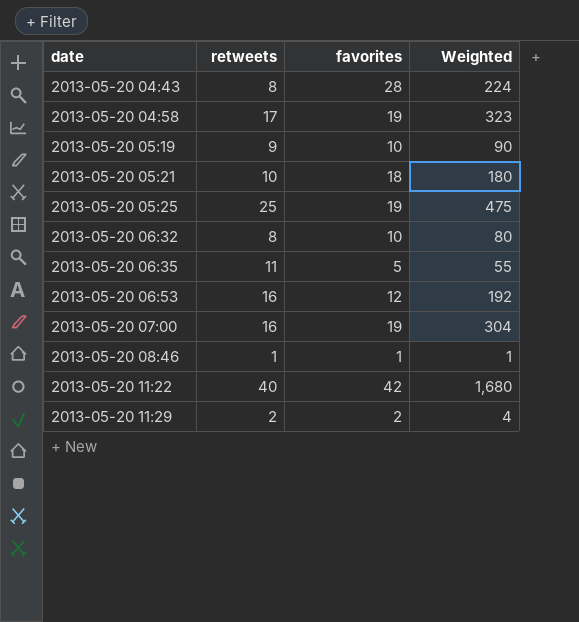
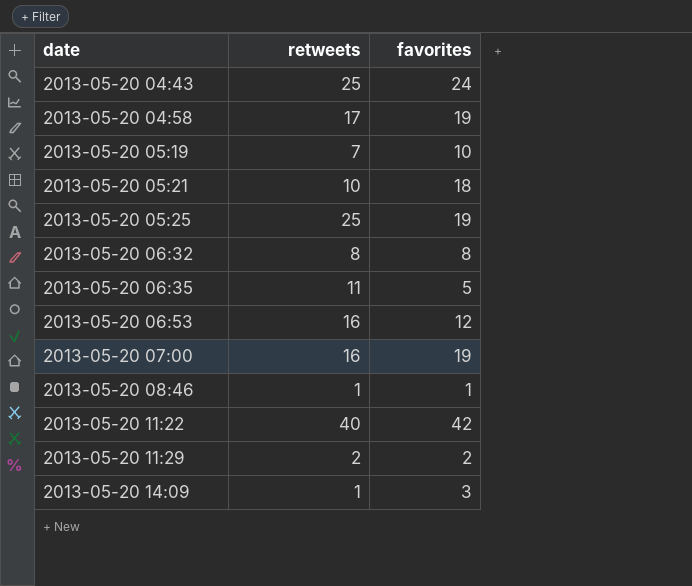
column Weighted | formula: [retweets] * [favorites] -> none
2013-05-20 04:43 | retweets: 8 -> 25
2013-05-20 04:43 | favorites: 28 -> 24
2013-05-20 05:19 | retweets: 9 -> 7
2013-05-20 06:32 | favorites: 10 -> 8
row 2013-05-20 14:09: none -> 1 | 3

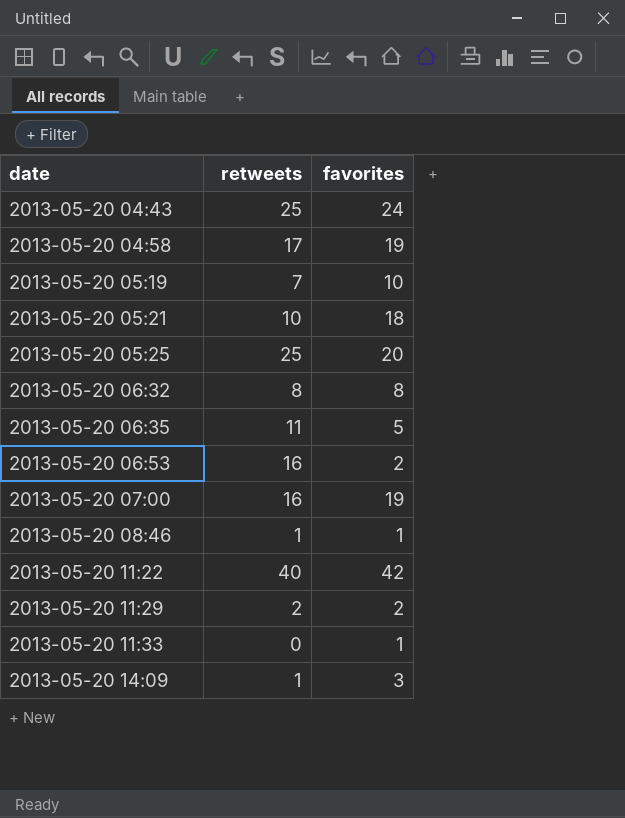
2013-05-20 05:25 | favorites: 19 -> 20
2013-05-20 06:53 | favorites: 12 -> 2
row 2013-05-20 11:33: none -> 0 | 1

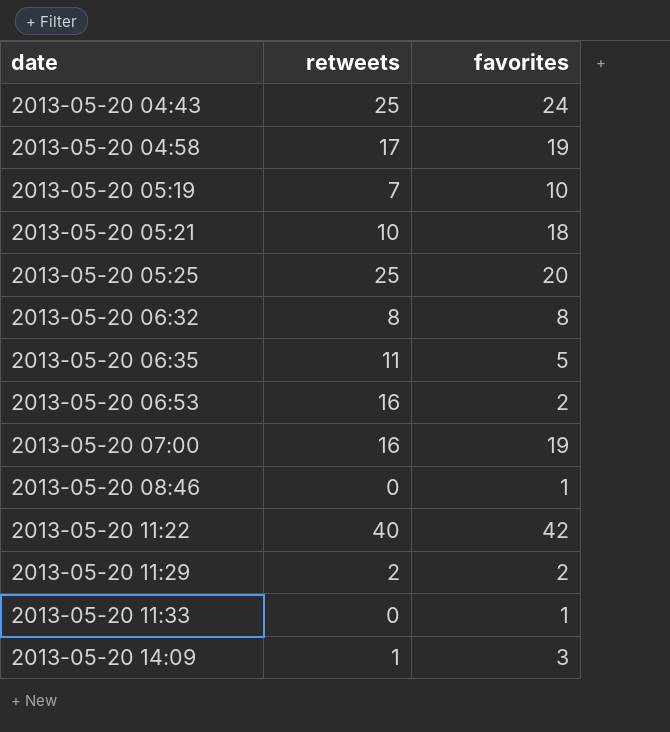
2013-05-20 08:46 | retweets: 1 -> 0

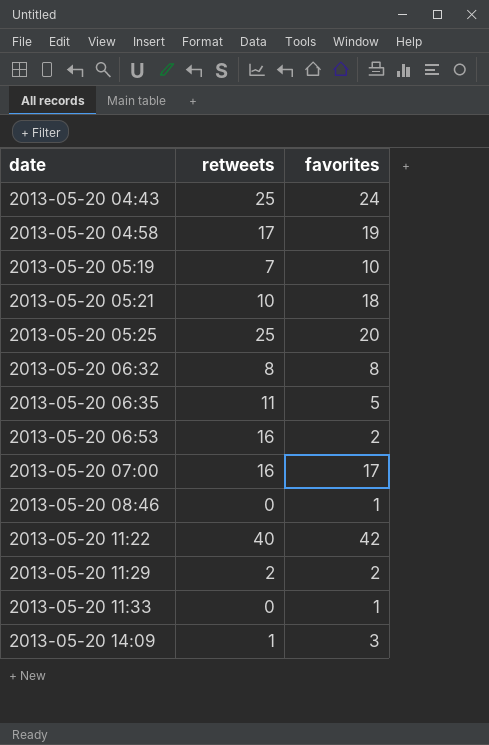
2013-05-20 07:00 | favorites: 19 -> 17

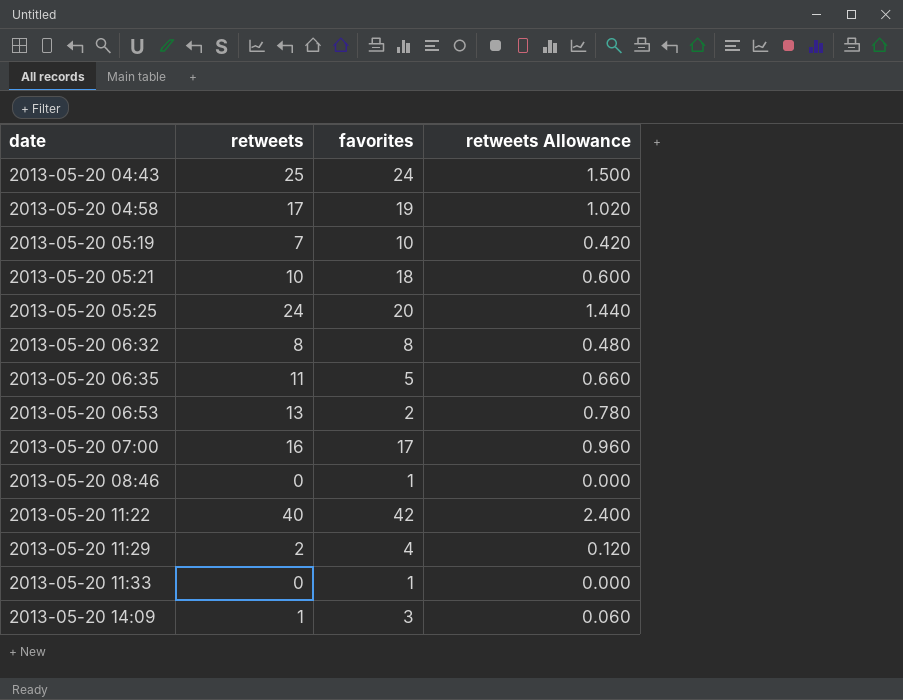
column retweets Allowance | formula: none -> [retweets] * 0.06
2013-05-20 05:25 | retweets: 25 -> 24
2013-05-20 06:53 | retweets: 16 -> 13
2013-05-20 11:29 | favorites: 2 -> 4

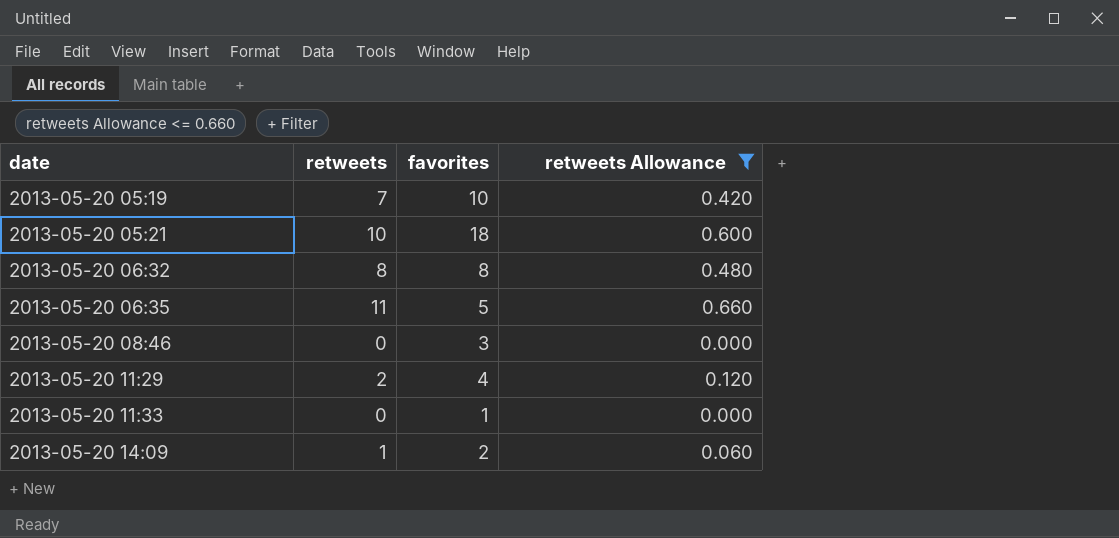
filter: none -> retweets Allowance <= 0.660
2013-05-20 08:46 | favorites: 1 -> 3
2013-05-20 14:09 | favorites: 3 -> 2

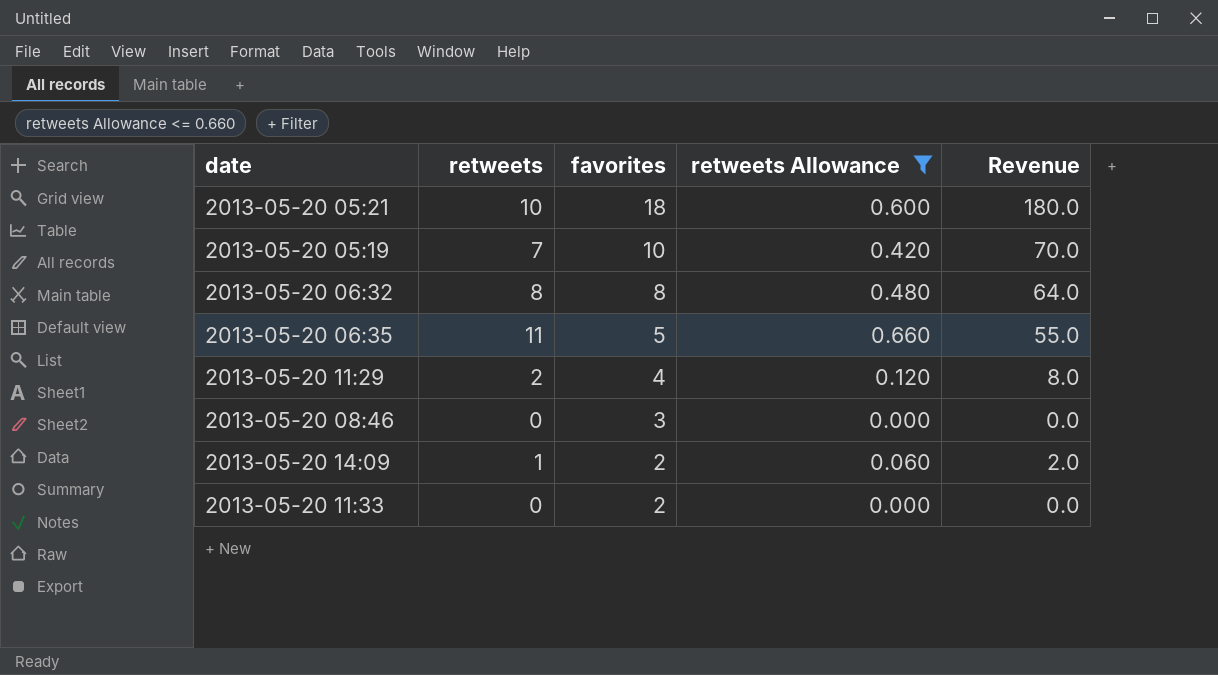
row order: date ascending -> favorites descending
column Revenue | formula: none -> [retweets] * [favorites]
2013-05-20 11:33 | favorites: 1 -> 2

